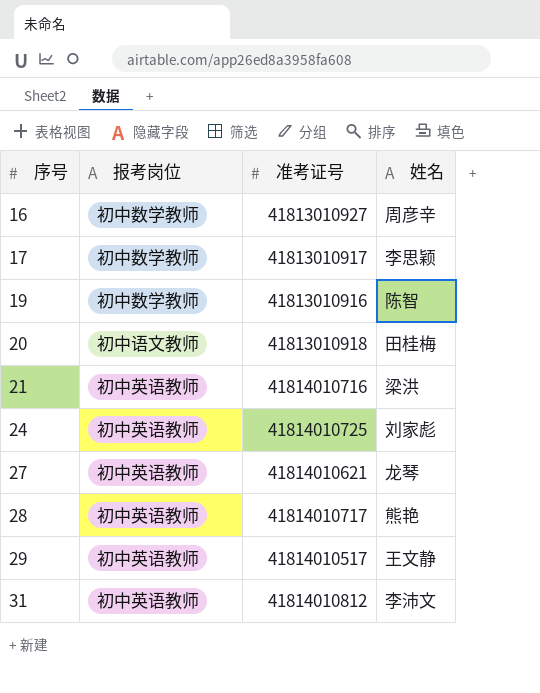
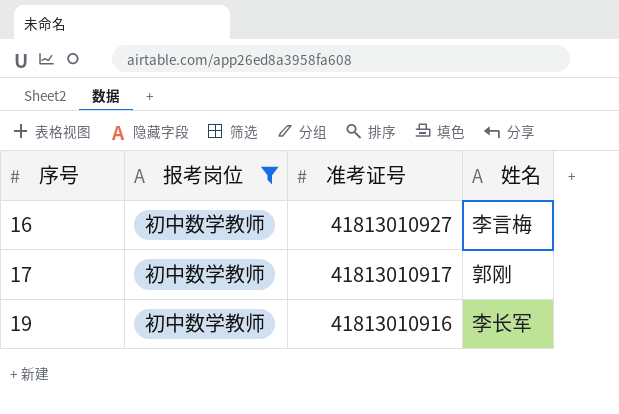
filter: none -> 报考岗位 = 初中数学教师
16 | 姓名: 周彦辛 -> 李言梅
17 | 姓名: 李思颖 -> 郭刚
19 | 姓名: 陈智 -> 李长军

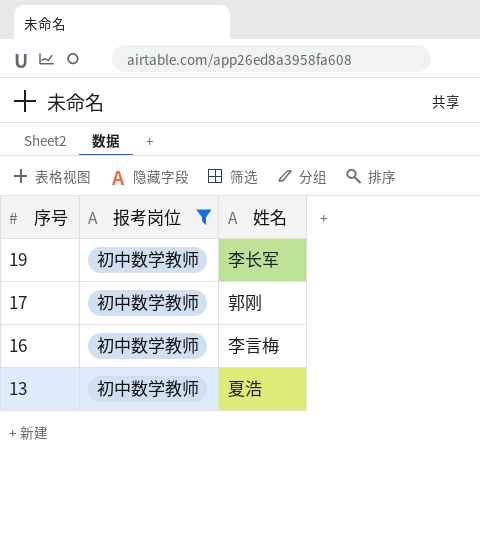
row order: 序号 ascending -> 序号 descending
column 准考证号 | position: 3 -> none
row 13: none -> 初中数学教师 | 夏浩

